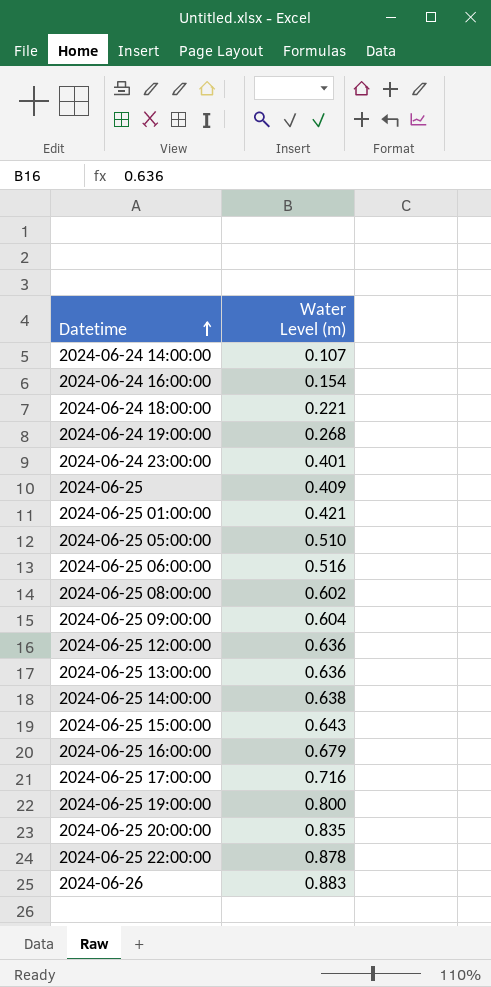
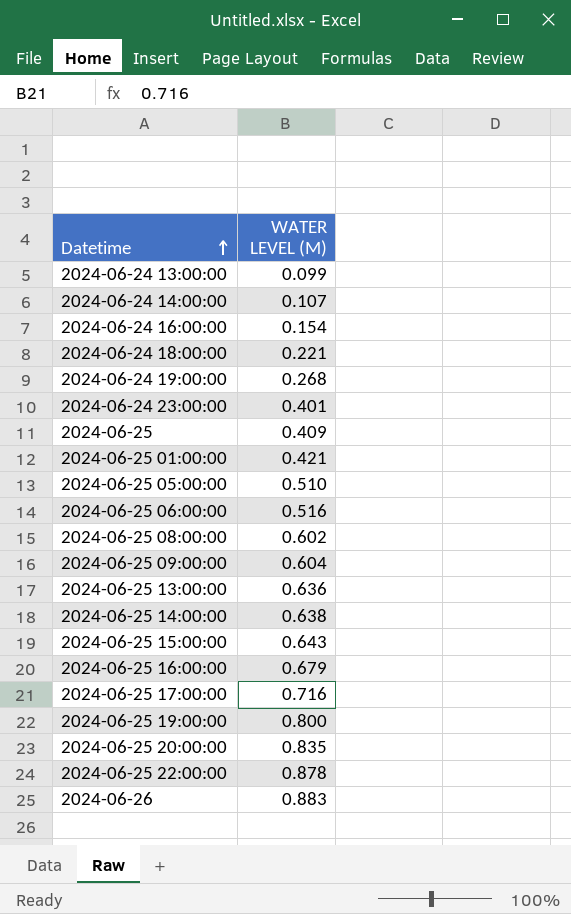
column name: Water Level (m) -> WATER LEVEL (M)
row 2024-06-25 12:00:00: 0.636 -> none
row 2024-06-24 13:00:00: none -> 0.099

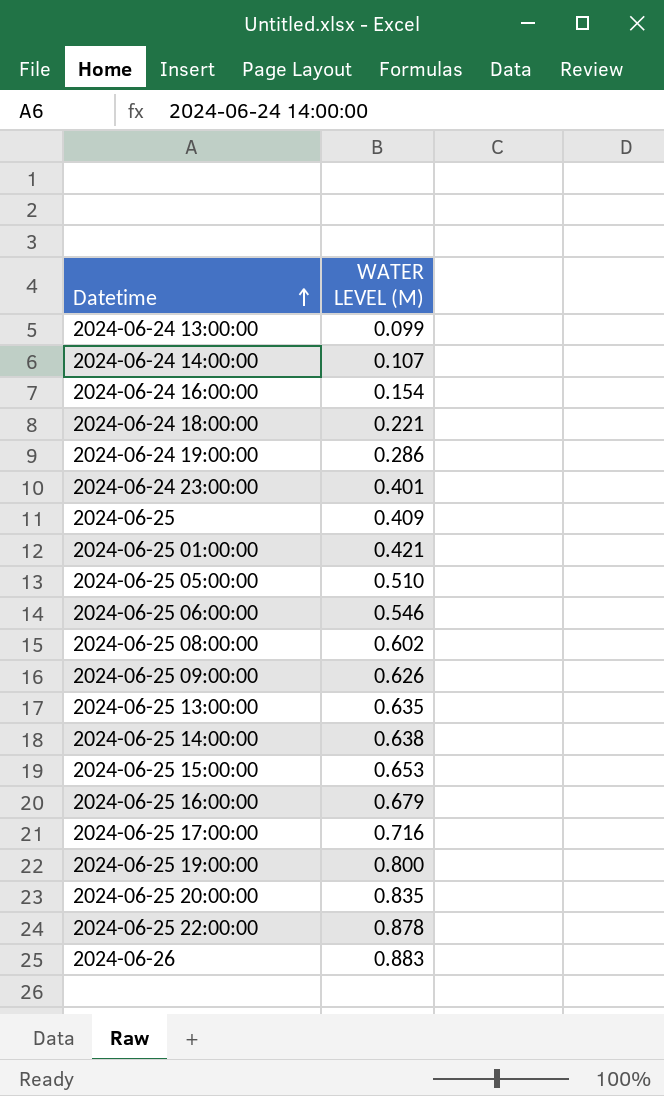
2024-06-24 19:00:00 | WATER LEVEL (M): 0.268 -> 0.286
2024-06-25 06:00:00 | WATER LEVEL (M): 0.516 -> 0.546
2024-06-25 09:00:00 | WATER LEVEL (M): 0.604 -> 0.626
2024-06-25 13:00:00 | WATER LEVEL (M): 0.636 -> 0.635
2024-06-25 15:00:00 | WATER LEVEL (M): 0.643 -> 0.653

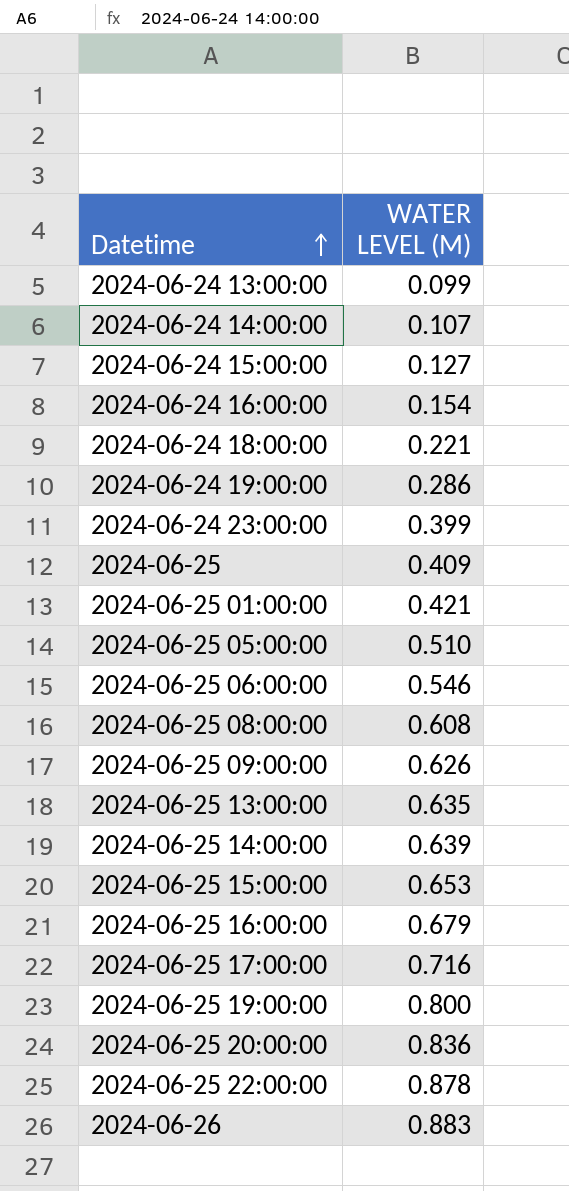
row 2024-06-24 15:00:00: none -> 0.127
2024-06-24 23:00:00 | WATER LEVEL (M): 0.401 -> 0.399
2024-06-25 08:00:00 | WATER LEVEL (M): 0.602 -> 0.608
2024-06-25 14:00:00 | WATER LEVEL (M): 0.638 -> 0.639
2024-06-25 20:00:00 | WATER LEVEL (M): 0.835 -> 0.836

